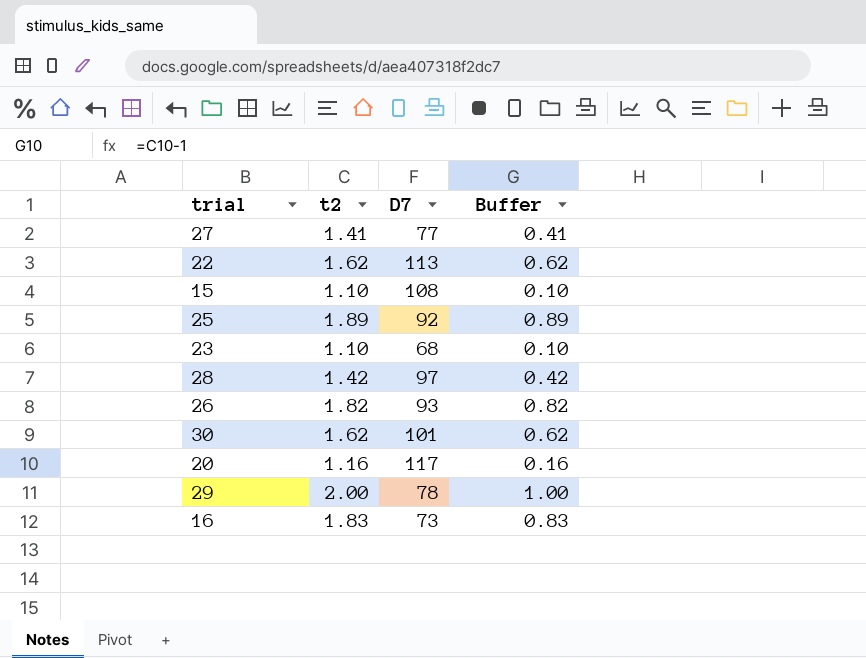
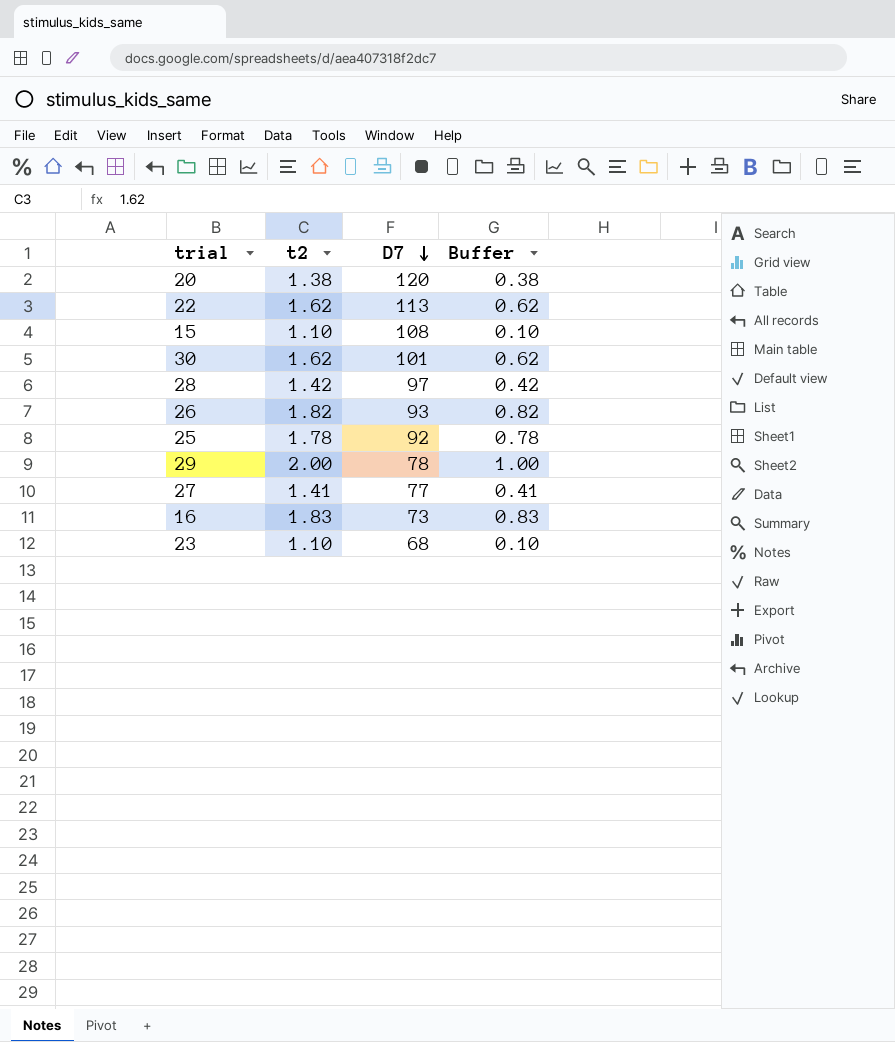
row order: none -> D7 descending
20 | t2: 1.16 -> 1.38
20 | D7: 117 -> 120
20 | Buffer: 0.16 -> 0.38
25 | t2: 1.89 -> 1.78
25 | Buffer: 0.89 -> 0.78

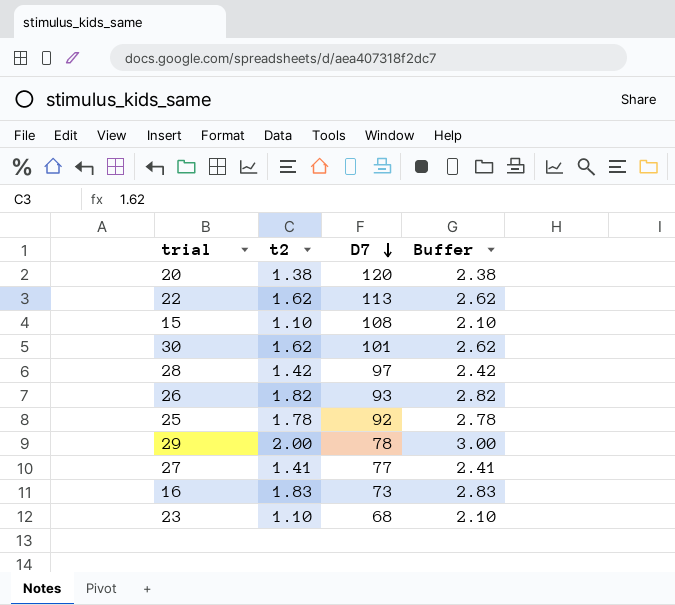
column Buffer | formula: [t2] - 1 -> [t2] + 1

